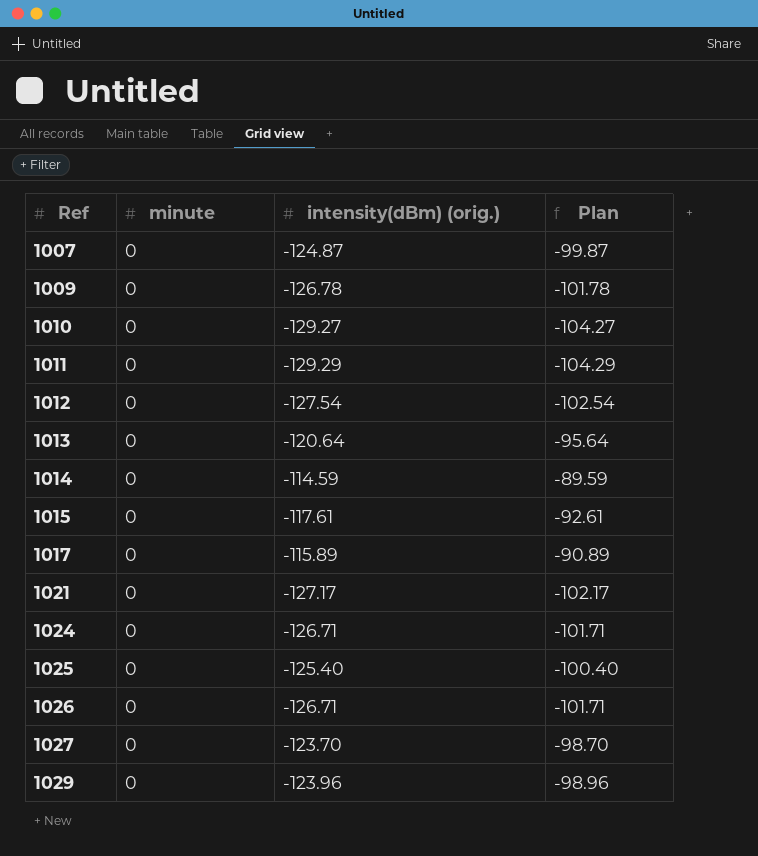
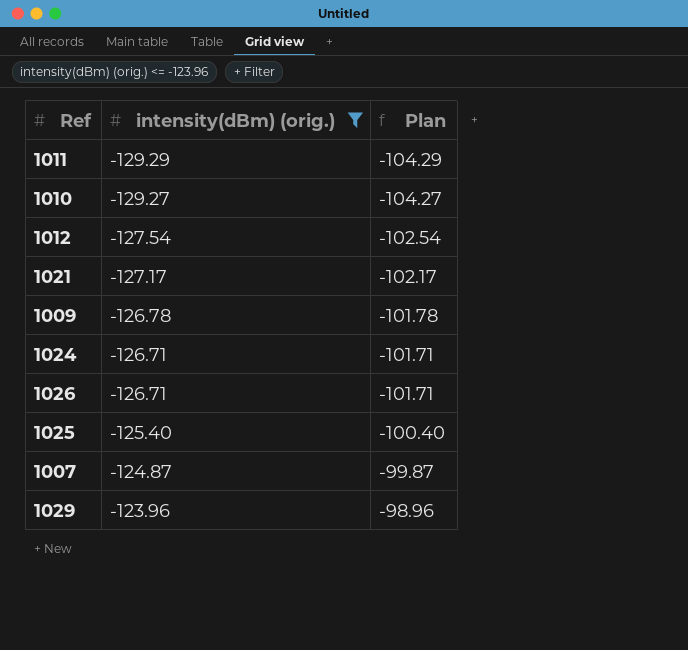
filter: none -> intensity(dBm) (orig.) <= -123.96
row order: Ref ascending -> intensity(dBm) (orig.) ascending
column minute | position: 2 -> none

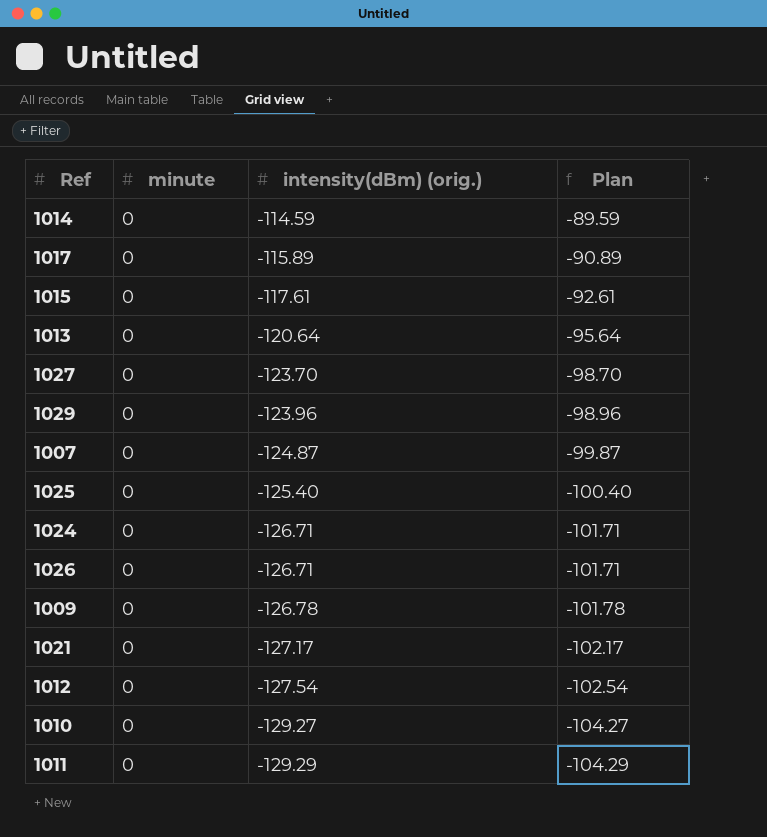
filter: intensity(dBm) (orig.) <= -123.96 -> none
row order: intensity(dBm) (orig.) ascending -> intensity(dBm) (orig.) descending
column minute | position: none -> 2

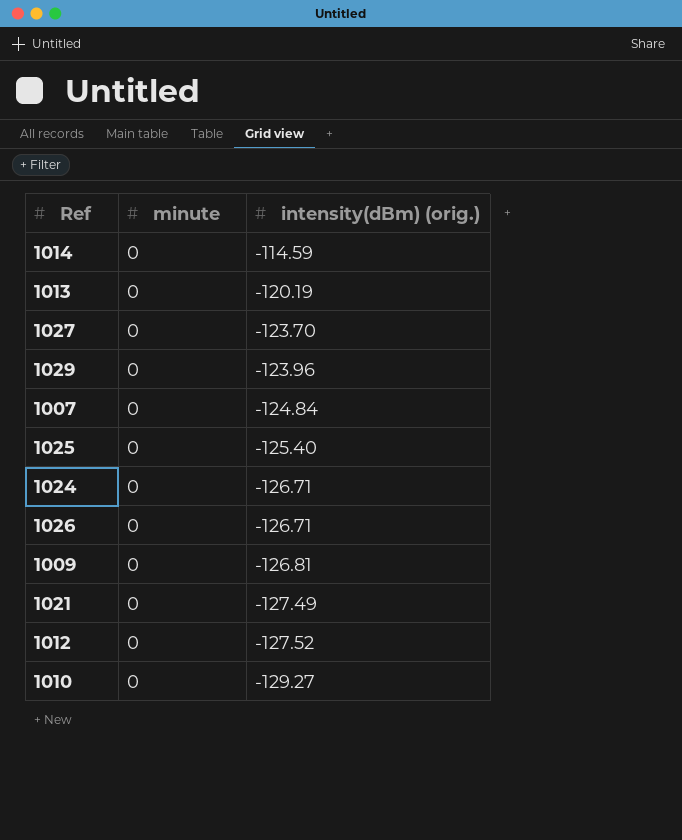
column Plan | formula: [intensity(dBm) (orig.)] + 25 -> none
row 1017: 0 | -115.89 | -90.89 -> none
row 1015: 0 | -117.61 | -92.61 -> none
row 1011: 0 | -129.29 | -104.29 -> none
1013 | intensity(dBm) (orig.): -120.64 -> -120.19
1007 | intensity(dBm) (orig.): -124.87 -> -124.84
1009 | intensity(dBm) (orig.): -126.78 -> -126.81
1021 | intensity(dBm) (orig.): -127.17 -> -127.49
1012 | intensity(dBm) (orig.): -127.54 -> -127.52

